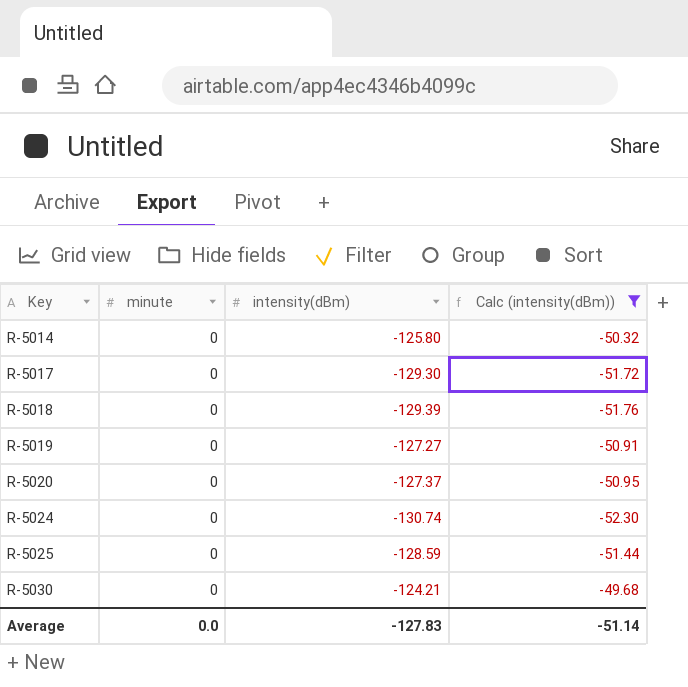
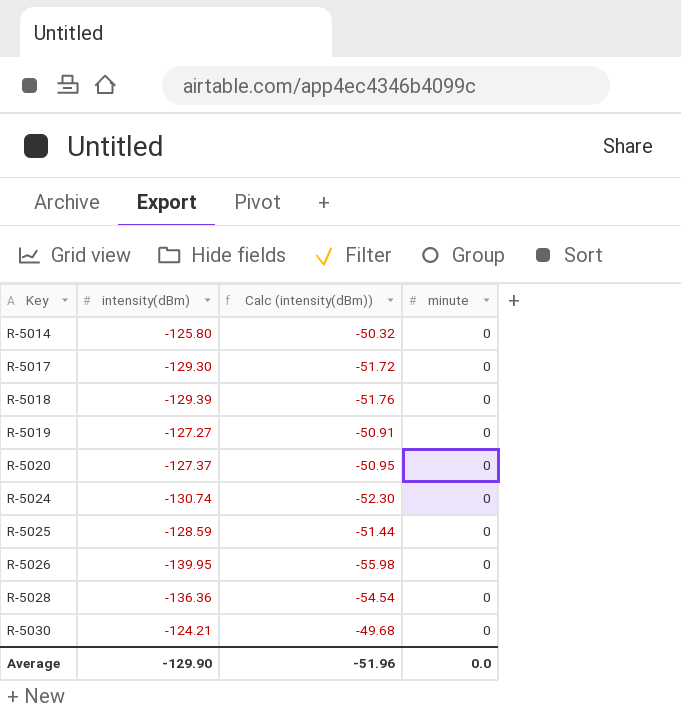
filter: Calc (intensity(dBm)) >= -52.30 -> none
column minute | position: 2 -> 4
Average | intensity(dBm): -127.83 -> -129.90
Average | Calc (intensity(dBm)): -51.14 -> -51.96

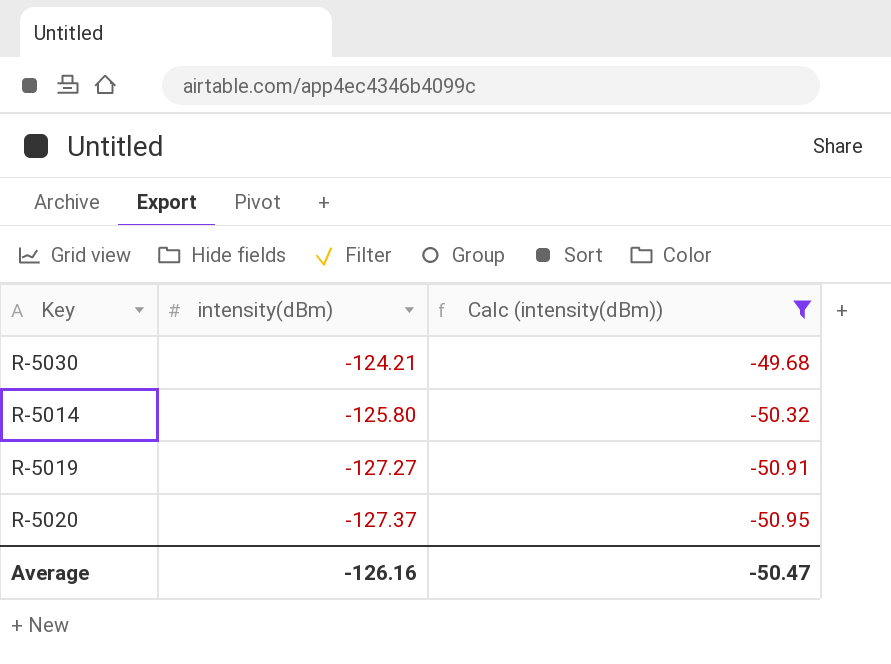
filter: none -> Calc (intensity(dBm)) >= -50.95
row order: Key ascending -> intensity(dBm) descending
column minute | position: 4 -> none
Average | intensity(dBm): -129.90 -> -126.16
Average | Calc (intensity(dBm)): -51.96 -> -50.47

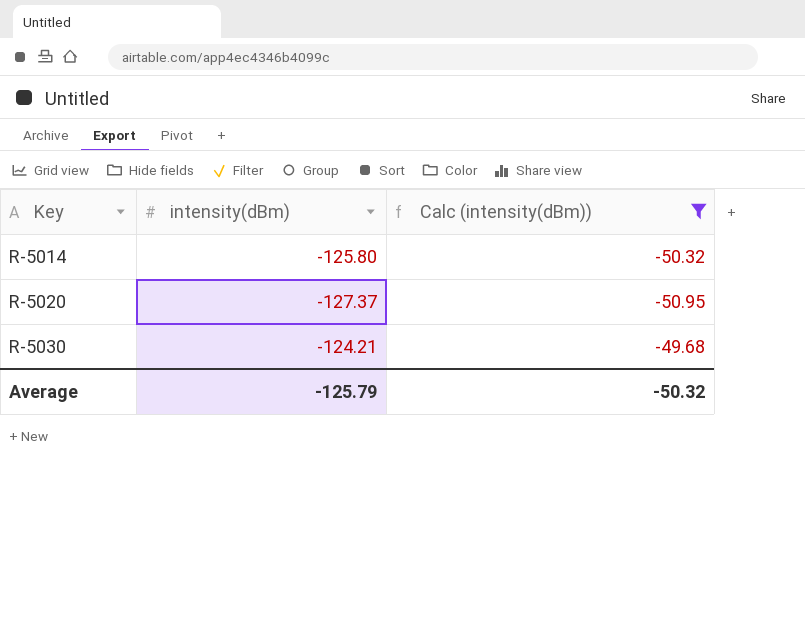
row order: intensity(dBm) descending -> Key ascending
row R-5019: -127.27 | -50.91 -> none
Average | intensity(dBm): -126.16 -> -125.79
Average | Calc (intensity(dBm)): -50.47 -> -50.32

